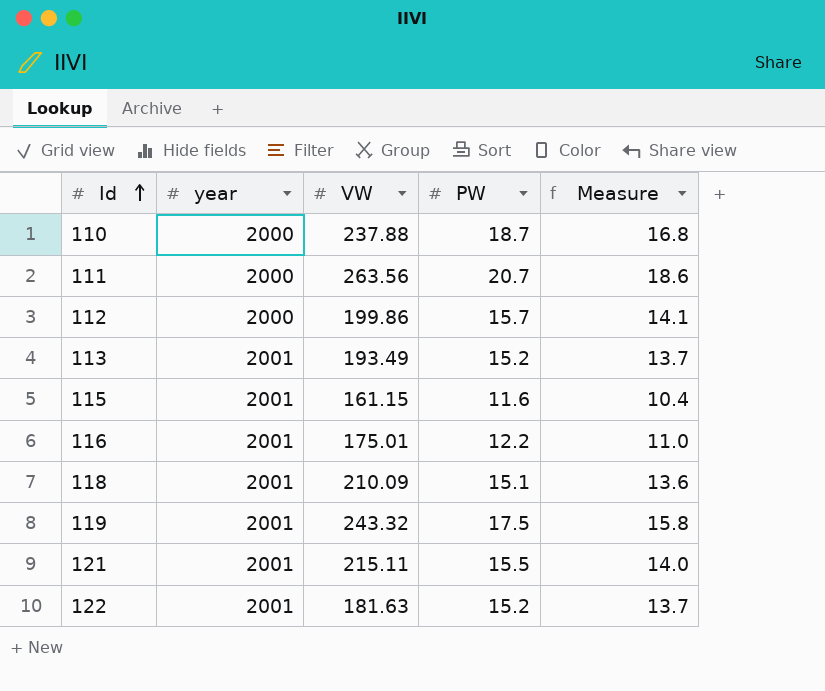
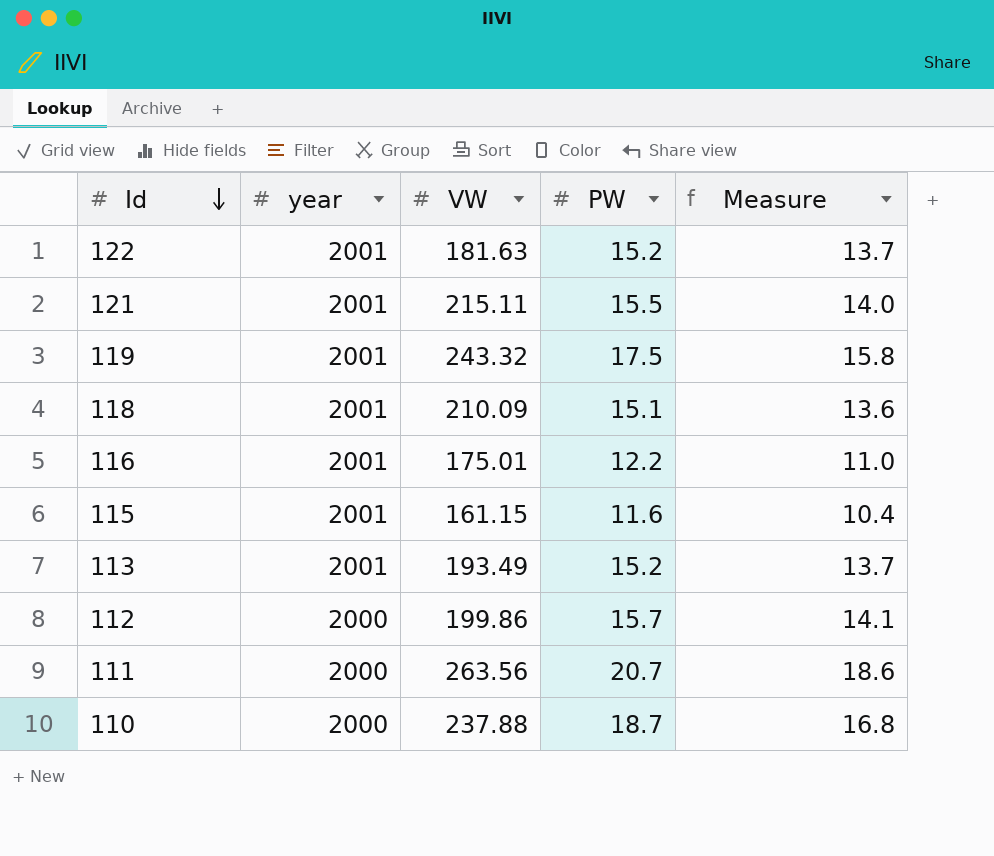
row order: Id ascending -> Id descending

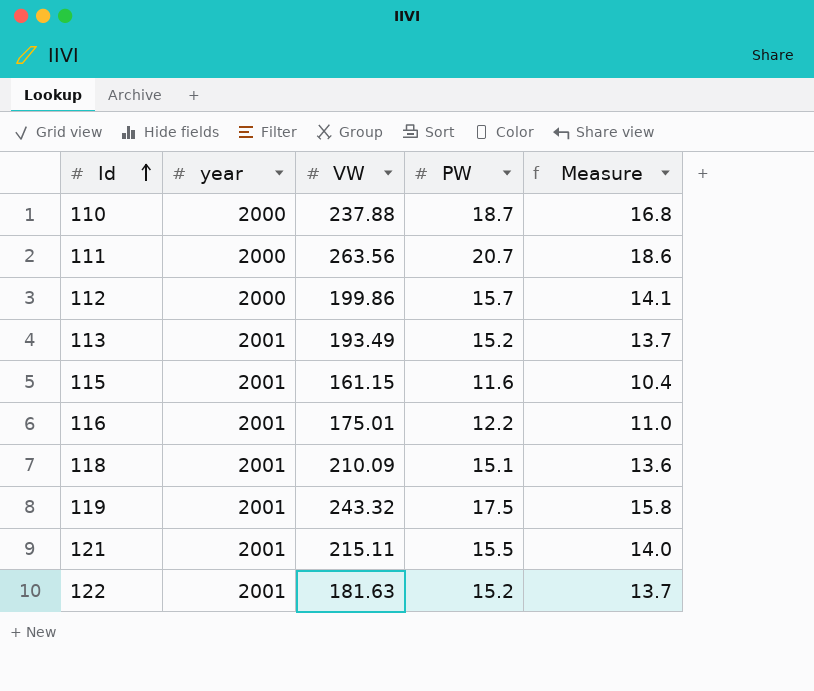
row order: Id descending -> Id ascending

